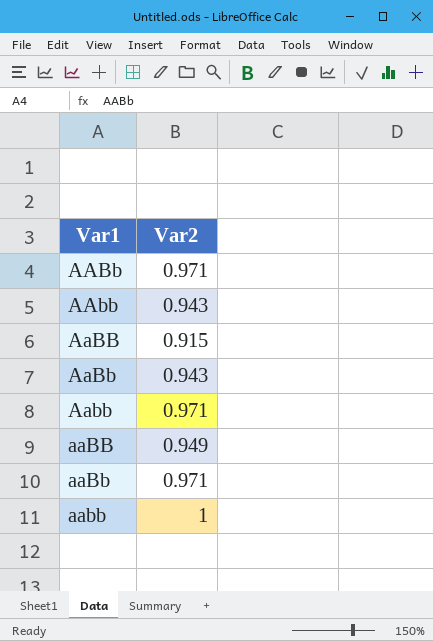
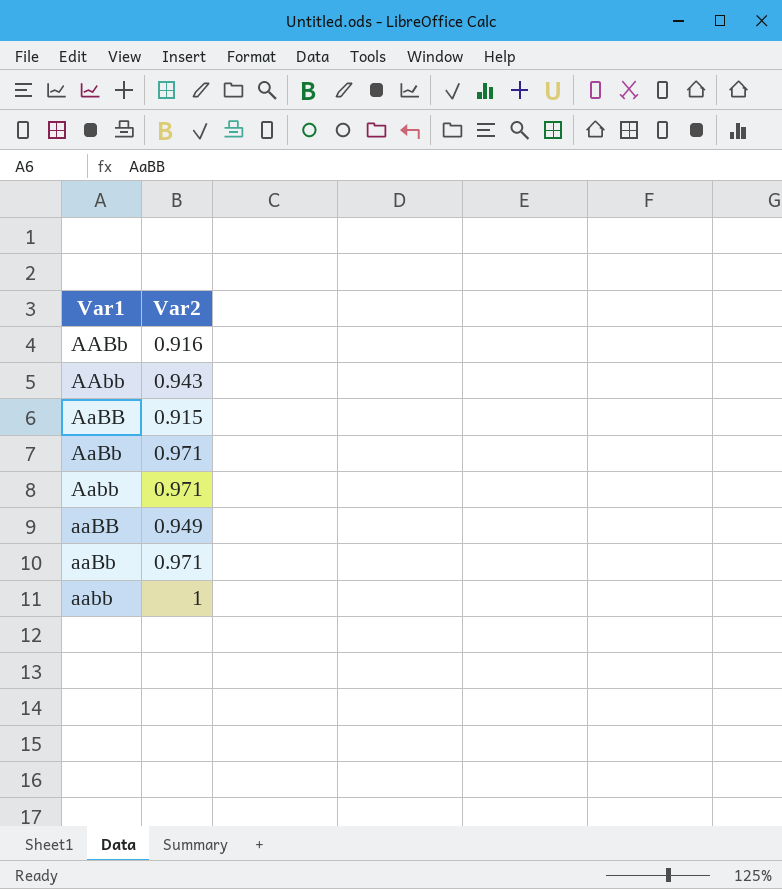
AABb | Var2: 0.971 -> 0.916
AaBb | Var2: 0.943 -> 0.971

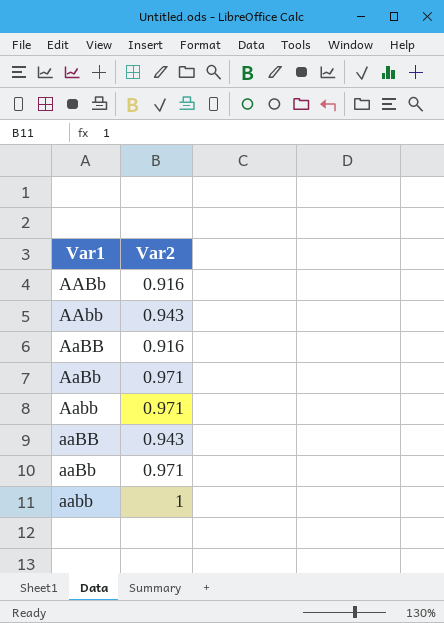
AaBB | Var2: 0.915 -> 0.916
aaBB | Var2: 0.949 -> 0.943

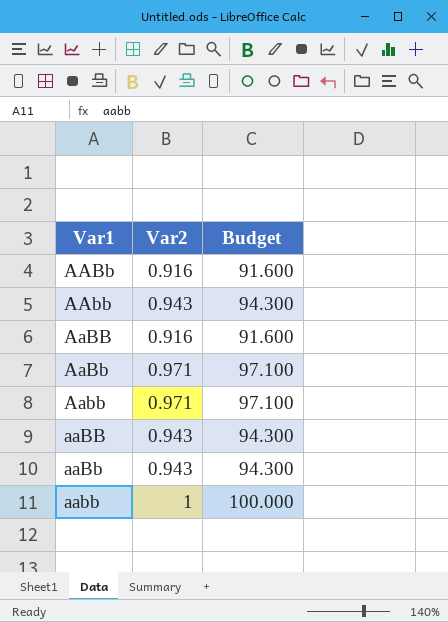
column Budget | formula: none -> [Var2] * 100
aaBb | Var2: 0.971 -> 0.943

